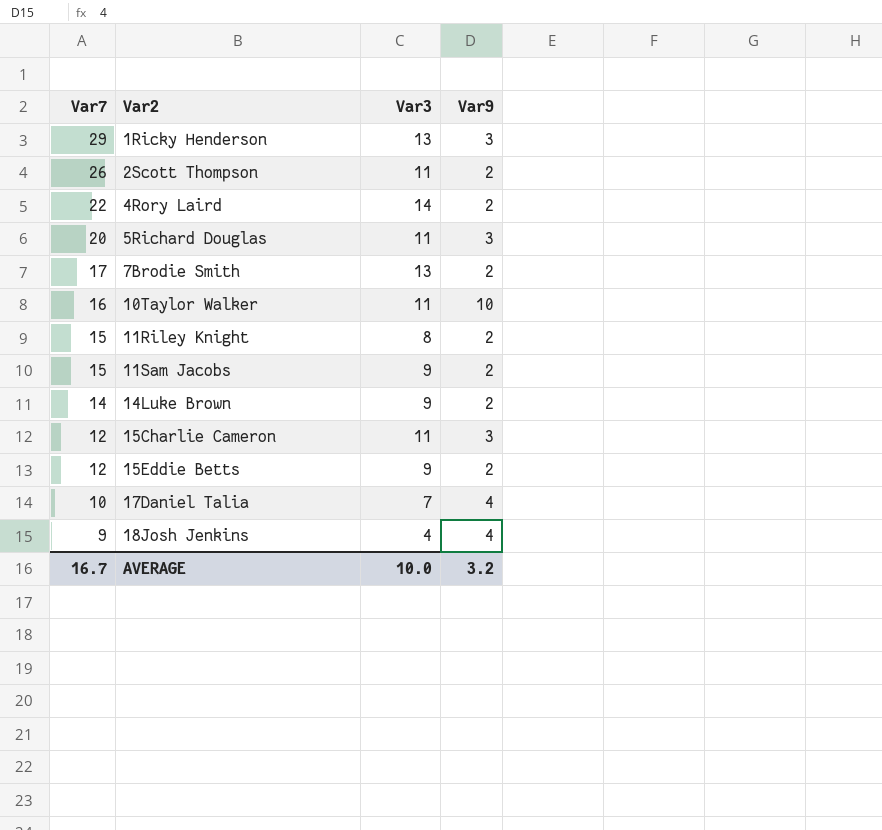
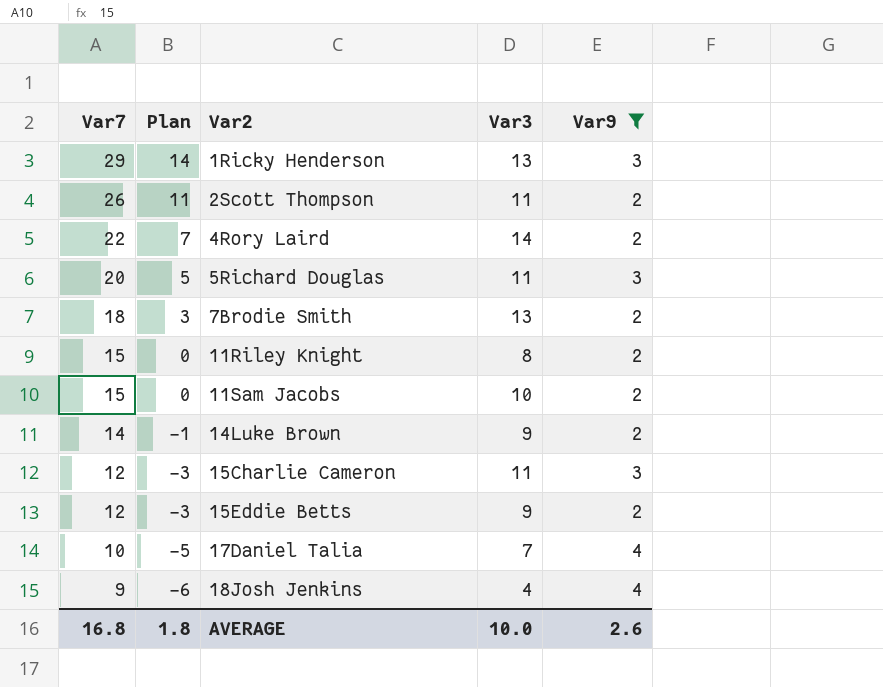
filter: none -> Var9 != 10
column Plan | formula: none -> [Var7] - 15
7Brodie Smith | Var7: 17 -> 18
11Sam Jacobs | Var3: 9 -> 10
AVERAGE | Var7: 16.7 -> 16.8
AVERAGE | Var9: 3.2 -> 2.6

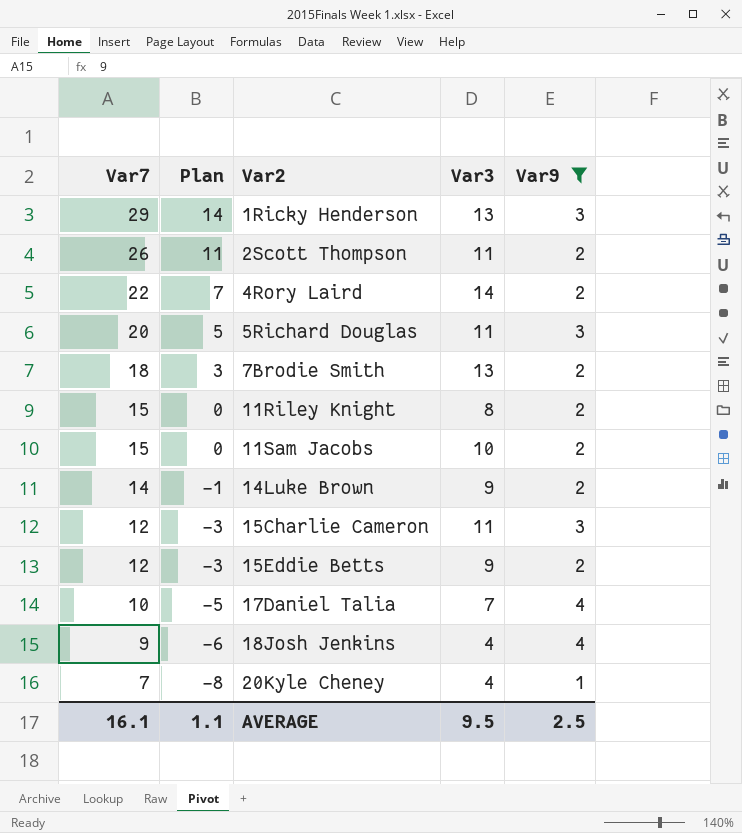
row 20Kyle Cheney: none -> 7 | -8 | 4 | 1
AVERAGE | Var7: 16.8 -> 16.1
AVERAGE | Plan: 1.8 -> 1.1
AVERAGE | Var3: 10.0 -> 9.5
AVERAGE | Var9: 2.6 -> 2.5

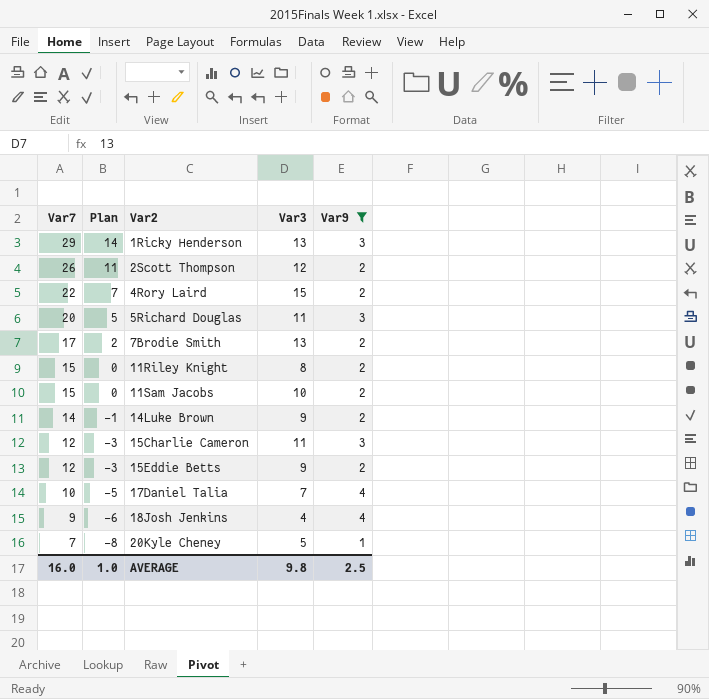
2Scott Thompson | Var3: 11 -> 12
4Rory Laird | Var3: 14 -> 15
7Brodie Smith | Var7: 18 -> 17
7Brodie Smith | Plan: 3 -> 2
20Kyle Cheney | Var3: 4 -> 5
AVERAGE | Var7: 16.1 -> 16.0
AVERAGE | Plan: 1.1 -> 1.0
AVERAGE | Var3: 9.5 -> 9.8

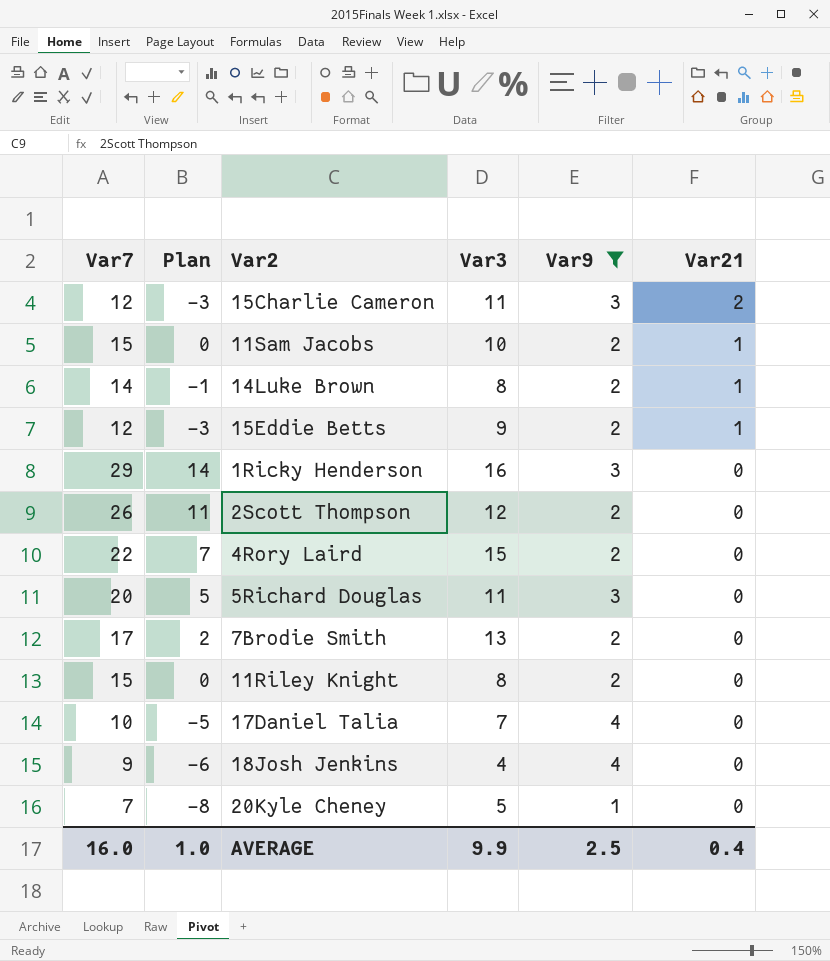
row order: Var7 descending -> Var21 descending
column Var21 | position: none -> 6
14Luke Brown | Var3: 9 -> 8
1Ricky Henderson | Var3: 13 -> 16
AVERAGE | Var3: 9.8 -> 9.9

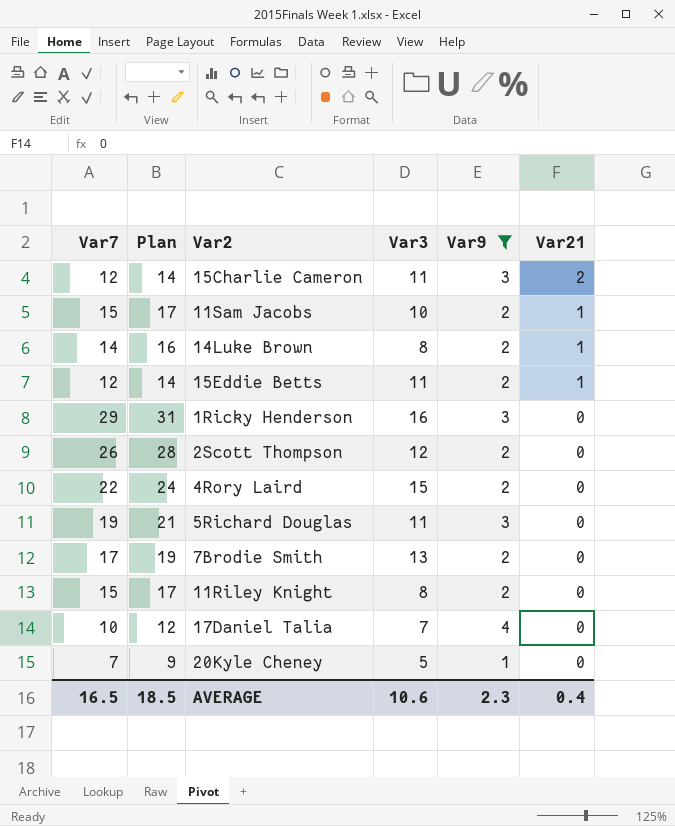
column Plan | formula: [Var7] - 15 -> [Var7] + 2
row 18Josh Jenkins: 9 | -6 | 4 | 4 | 0 -> none
15Eddie Betts | Var3: 9 -> 11
5Richard Douglas | Var7: 20 -> 19
AVERAGE | Var7: 16.0 -> 16.5
AVERAGE | Plan: 1.0 -> 18.5
AVERAGE | Var3: 9.9 -> 10.6
AVERAGE | Var9: 2.5 -> 2.3

